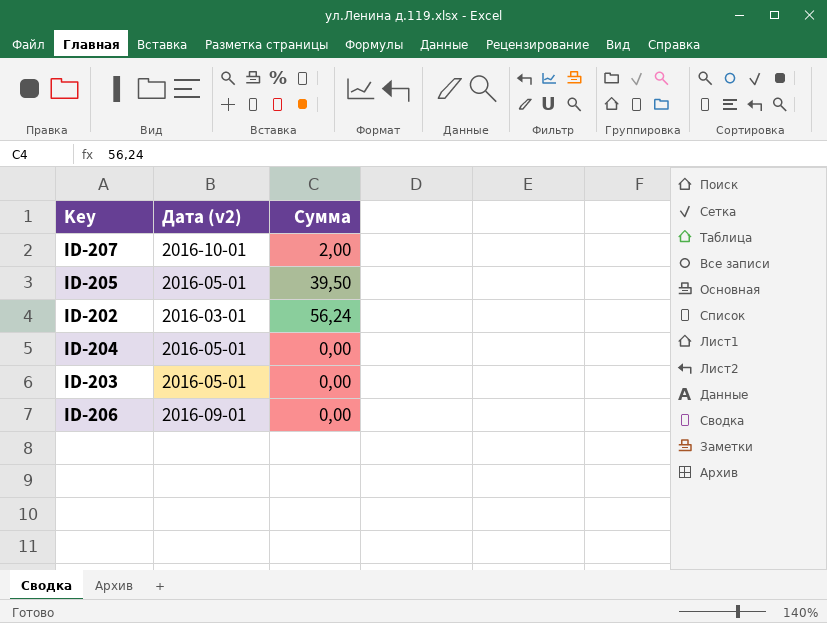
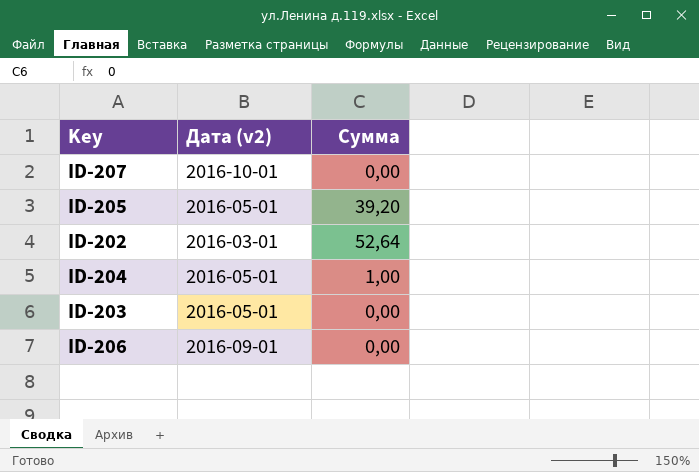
ID-207 | Сумма: 2,00 -> 0,00
ID-205 | Сумма: 39,50 -> 39,20
ID-202 | Сумма: 56,24 -> 52,64
ID-204 | Сумма: 0,00 -> 1,00

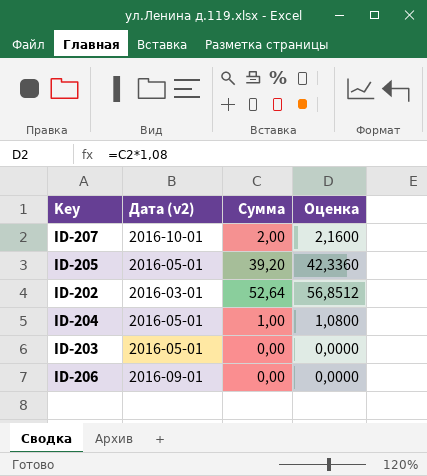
column Оценка | formula: none -> [Сумма] * 1,08
ID-207 | Сумма: 0,00 -> 2,00

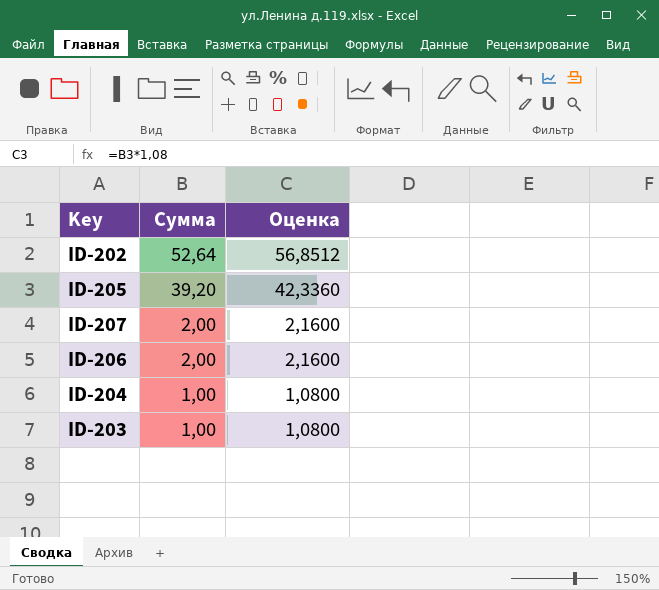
row order: none -> Сумма descending
column Дата (v2) | position: 2 -> none
ID-206 | Сумма: 0,00 -> 2,00
ID-206 | Оценка: 0,0000 -> 2,1600
ID-203 | Сумма: 0,00 -> 1,00
ID-203 | Оценка: 0,0000 -> 1,0800

